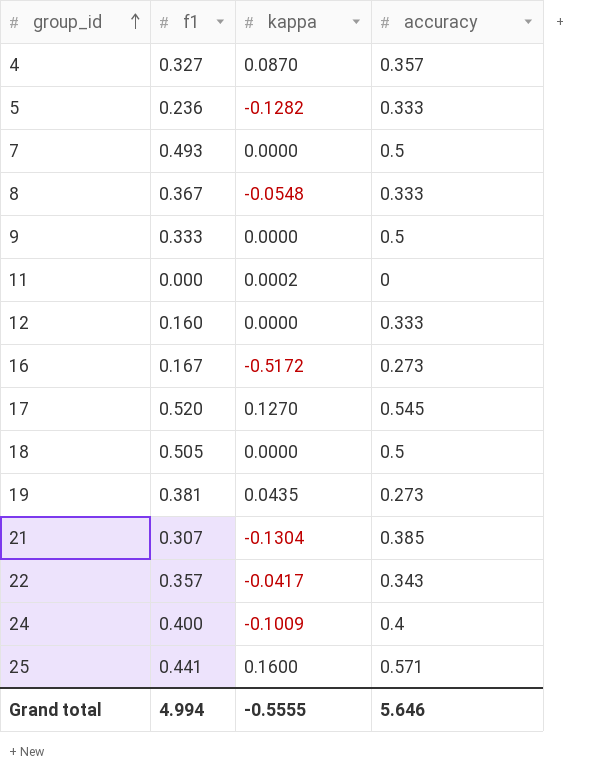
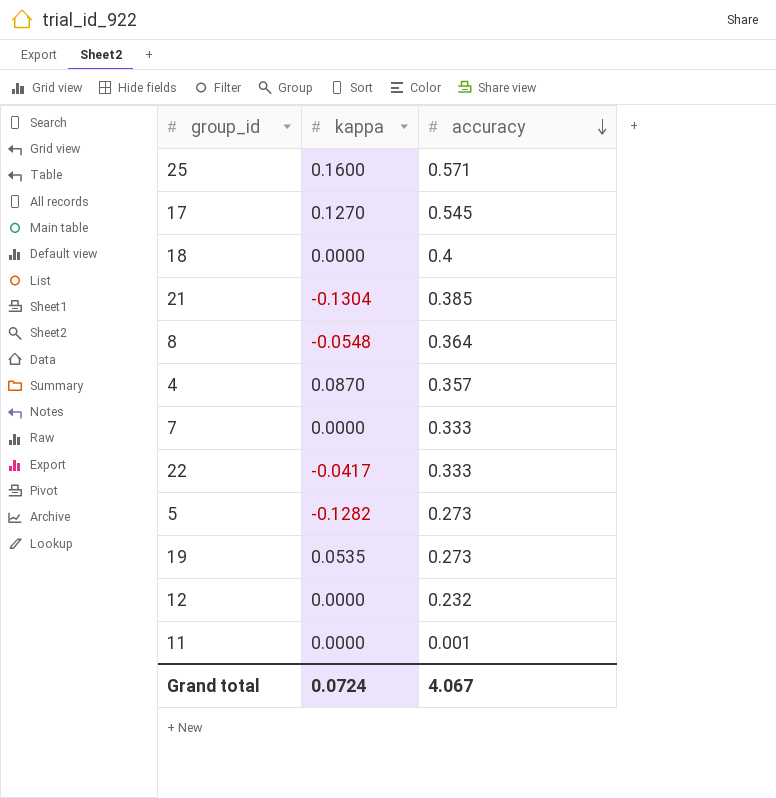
row order: group_id ascending -> accuracy descending
column f1 | position: 2 -> none
row 9: 0.333 | 0.0000 | 0.5 -> none
row 16: 0.167 | -0.5172 | 0.273 -> none
row 24: 0.400 | -0.1009 | 0.4 -> none
18 | accuracy: 0.5 -> 0.4
8 | accuracy: 0.333 -> 0.364
7 | accuracy: 0.5 -> 0.333
22 | accuracy: 0.343 -> 0.333
5 | accuracy: 0.333 -> 0.273
19 | kappa: 0.0435 -> 0.0535
12 | accuracy: 0.333 -> 0.232
11 | kappa: 0.0002 -> 0.0000
11 | accuracy: 0 -> 0.001
Grand total | kappa: -0.5555 -> 0.0724
Grand total | accuracy: 5.646 -> 4.067

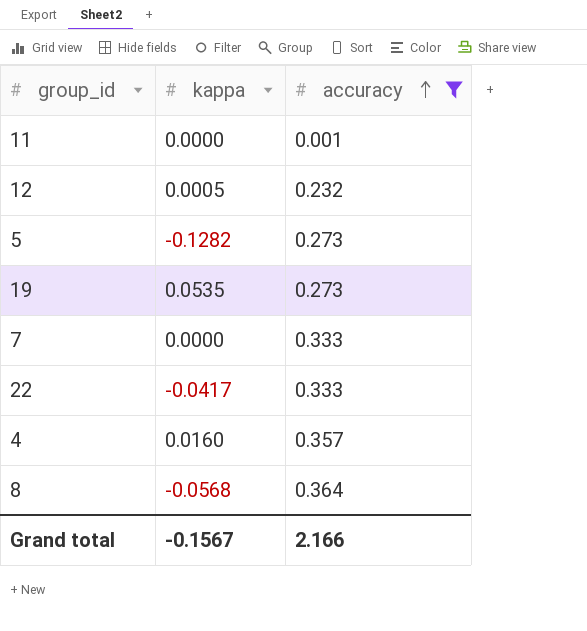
filter: none -> accuracy <= 0.364
row order: accuracy descending -> accuracy ascending
12 | kappa: 0.0000 -> 0.0005
4 | kappa: 0.0870 -> 0.0160
8 | kappa: -0.0548 -> -0.0568
Grand total | kappa: 0.0724 -> -0.1567
Grand total | accuracy: 4.067 -> 2.166

